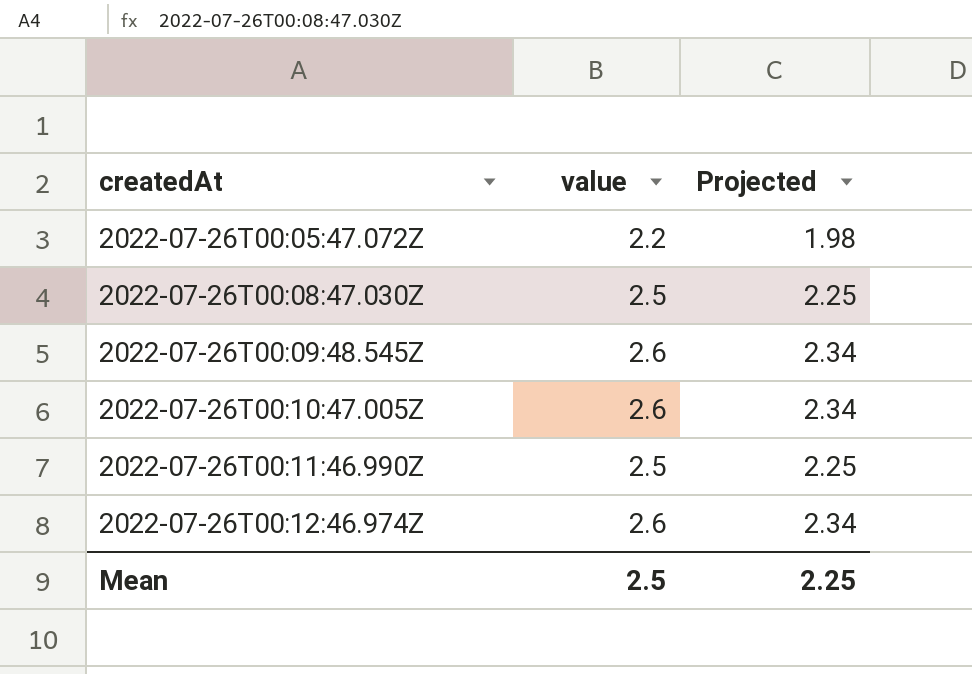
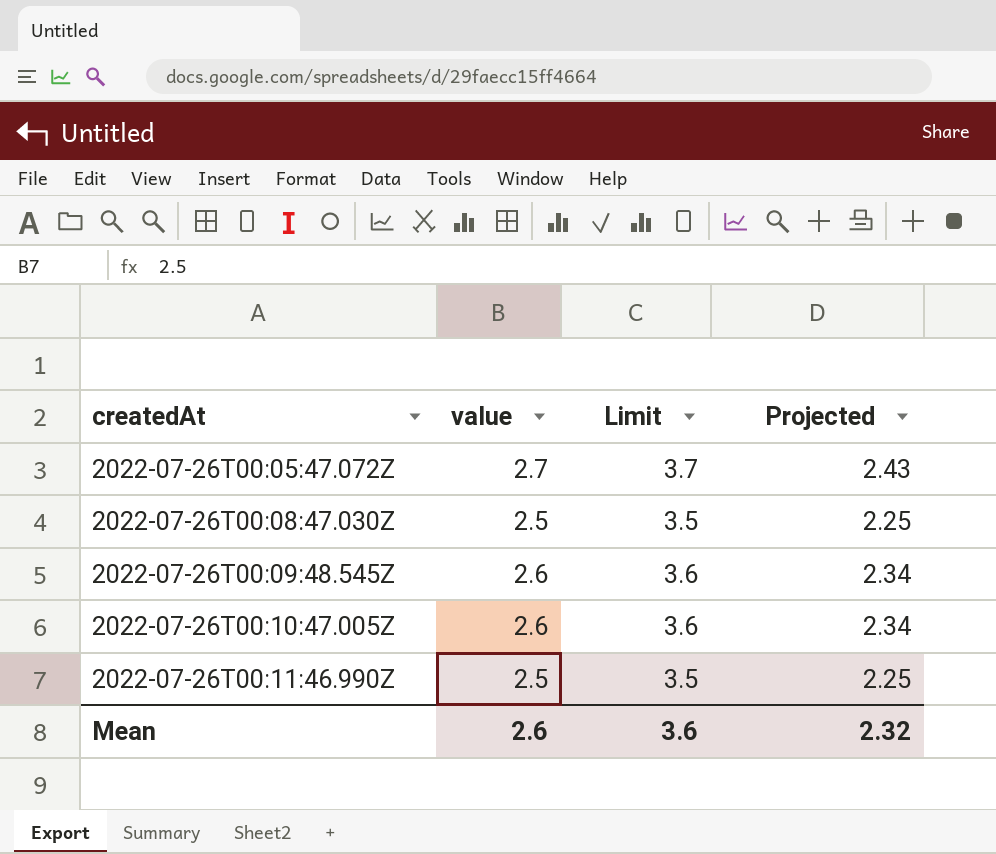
column Limit | formula: none -> [value] + 1
row 2022-07-26T00:12:46.974Z: 2.6 | 2.34 -> none
2022-07-26T00:05:47.072Z | value: 2.2 -> 2.7
2022-07-26T00:05:47.072Z | Projected: 1.98 -> 2.43
Mean | value: 2.5 -> 2.6
Mean | Projected: 2.25 -> 2.32

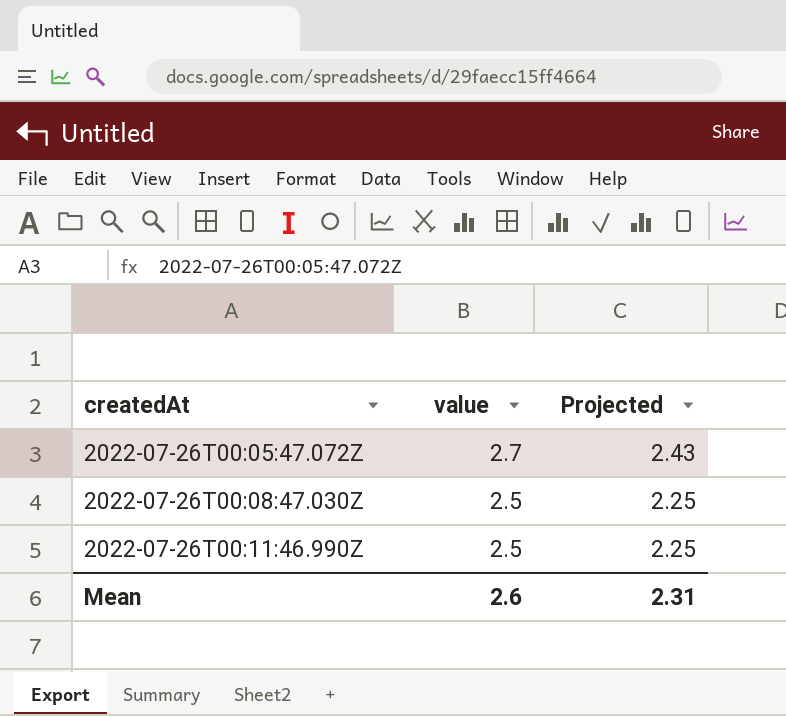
column Limit | formula: [value] + 1 -> none
row 2022-07-26T00:09:48.545Z: 2.6 | 3.6 | 2.34 -> none
row 2022-07-26T00:10:47.005Z: 2.6 | 3.6 | 2.34 -> none
Mean | Projected: 2.32 -> 2.31

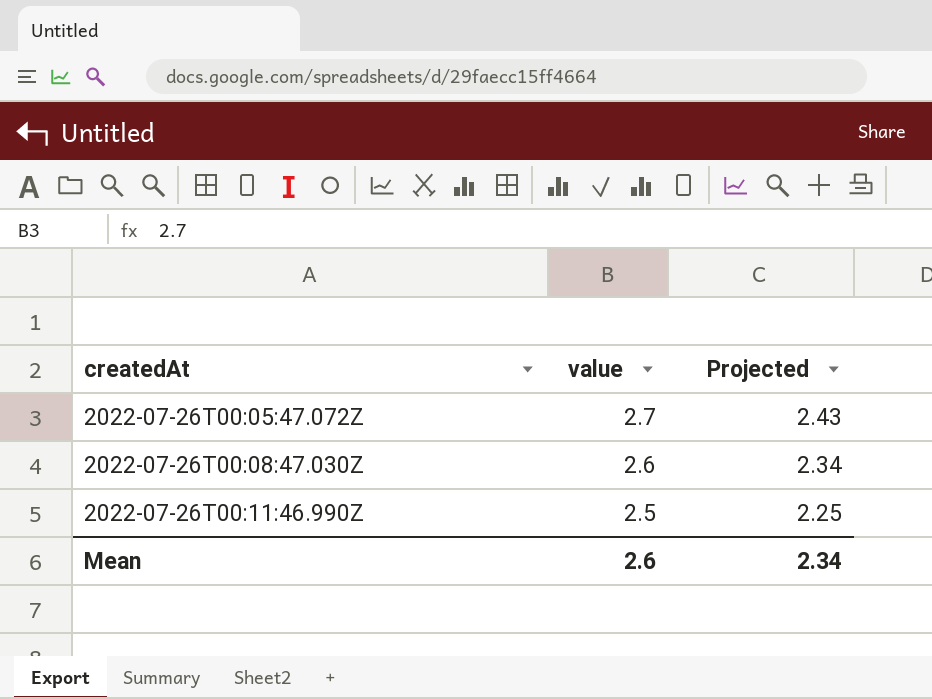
2022-07-26T00:08:47.030Z | value: 2.5 -> 2.6
2022-07-26T00:08:47.030Z | Projected: 2.25 -> 2.34
Mean | Projected: 2.31 -> 2.34

